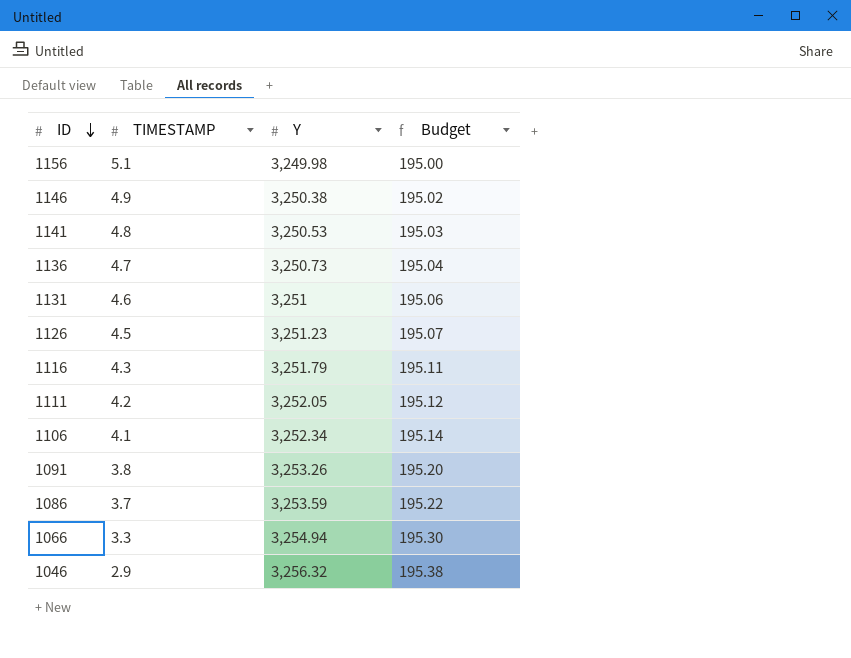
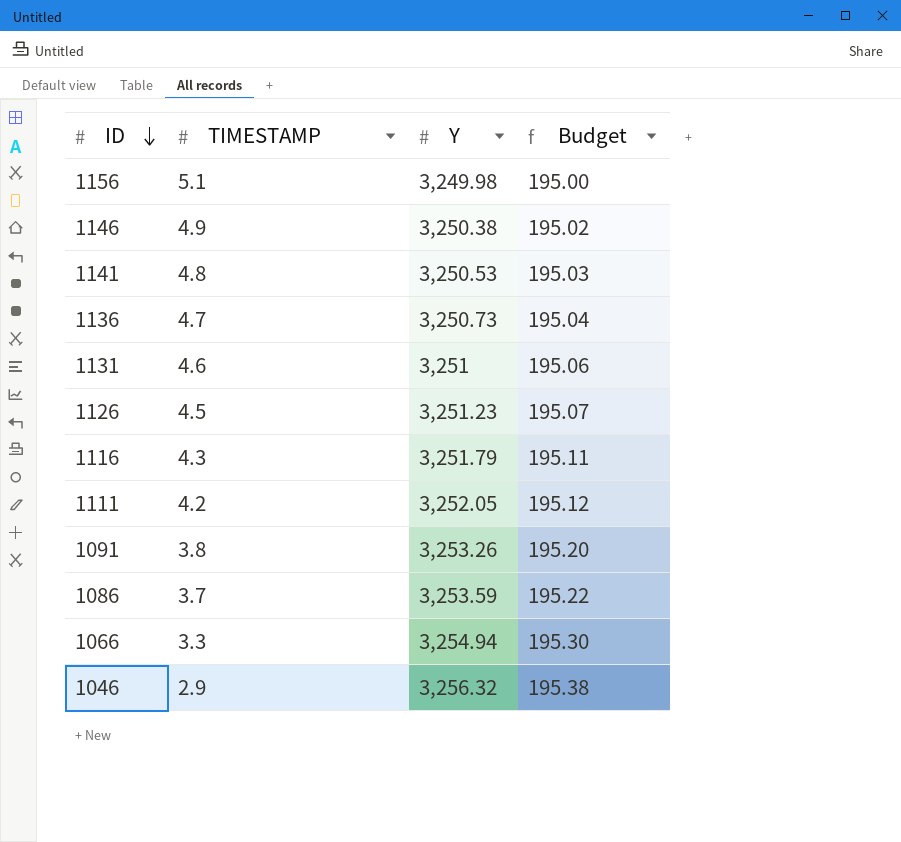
row 1106: 4.1 | 3,252.34 | 195.14 -> none

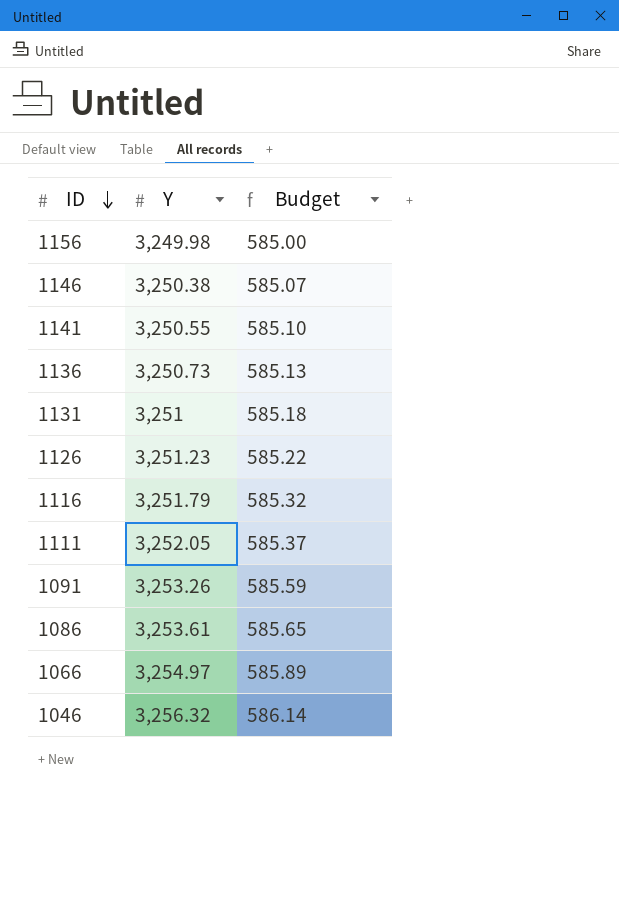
column TIMESTAMP | position: 2 -> none
column Budget | formula: [Y] * 0.06 -> [Y] * 0.18
1141 | Y: 3,250.53 -> 3,250.55
1086 | Y: 3,253.59 -> 3,253.61
1066 | Y: 3,254.94 -> 3,254.97

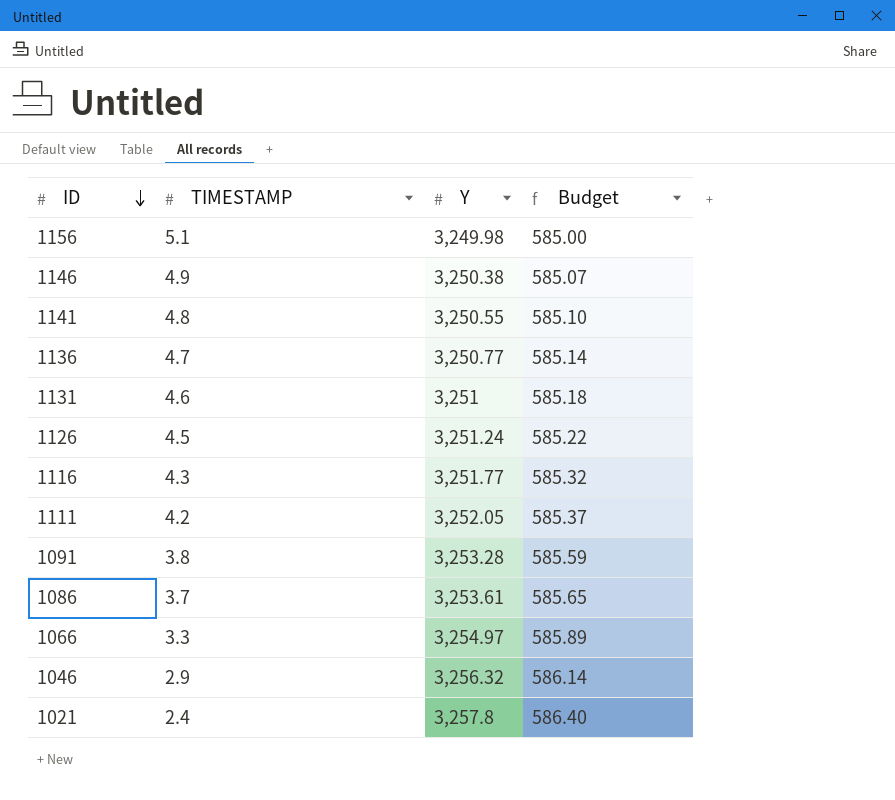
column TIMESTAMP | position: none -> 2
1136 | Y: 3,250.73 -> 3,250.77
1136 | Budget: 585.13 -> 585.14
1126 | Y: 3,251.23 -> 3,251.24
1116 | Y: 3,251.79 -> 3,251.77
1091 | Y: 3,253.26 -> 3,253.28
row 1021: none -> 2.4 | 3,257.8 | 586.40

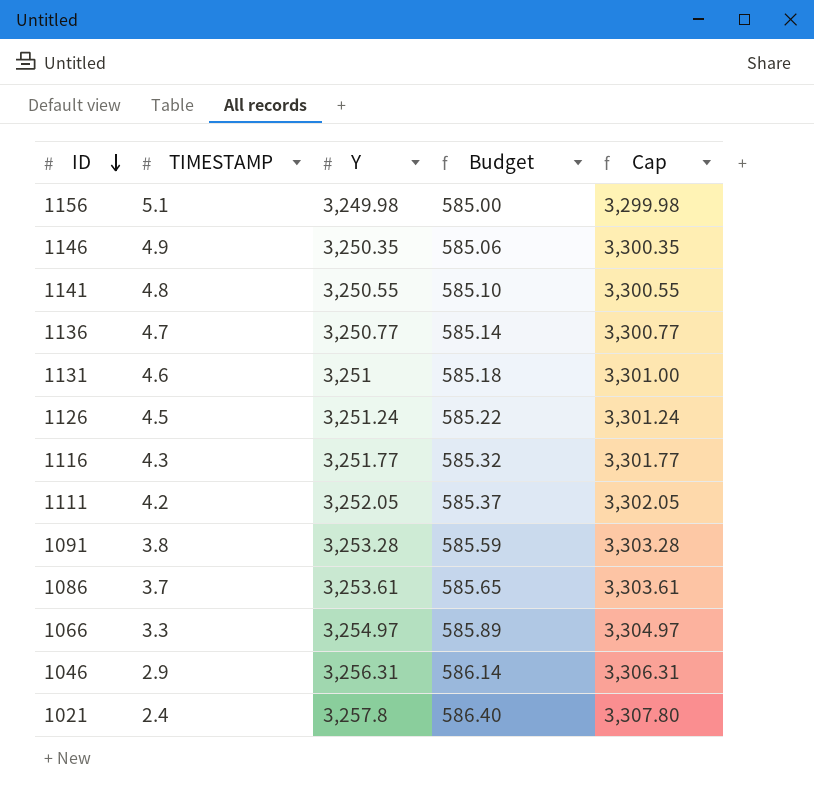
column Cap | formula: none -> [Y] + 50
1146 | Y: 3,250.38 -> 3,250.35
1146 | Budget: 585.07 -> 585.06
1046 | Y: 3,256.32 -> 3,256.31

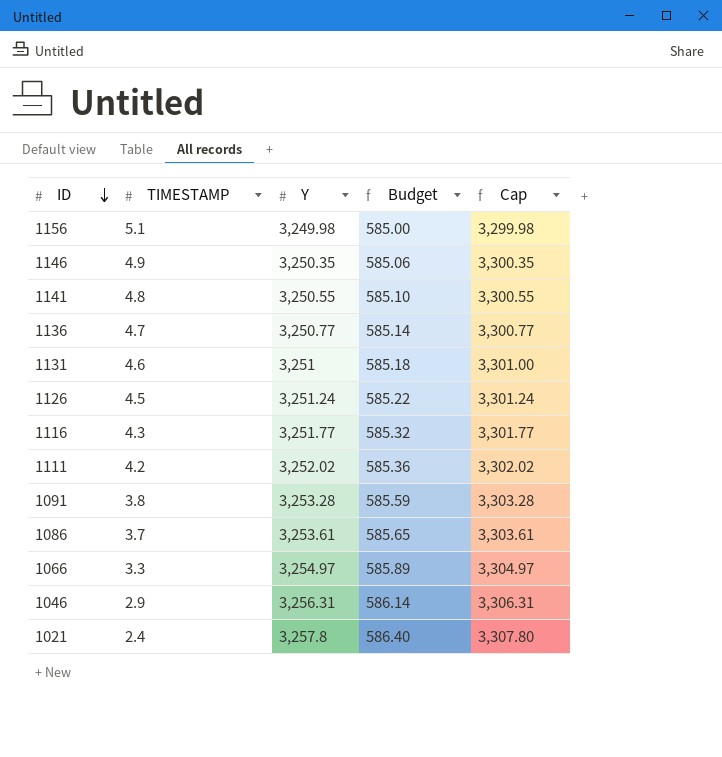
1111 | Y: 3,252.05 -> 3,252.02
1111 | Budget: 585.37 -> 585.36
1111 | Cap: 3,302.05 -> 3,302.02

